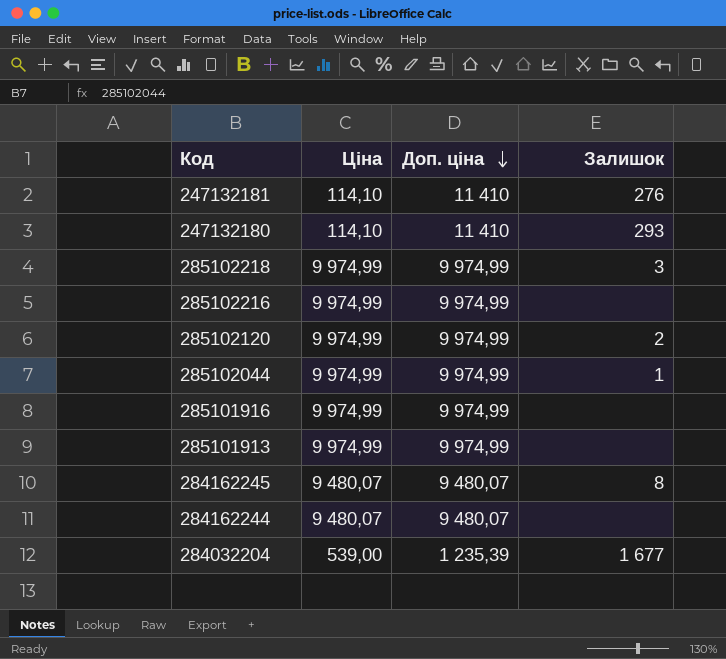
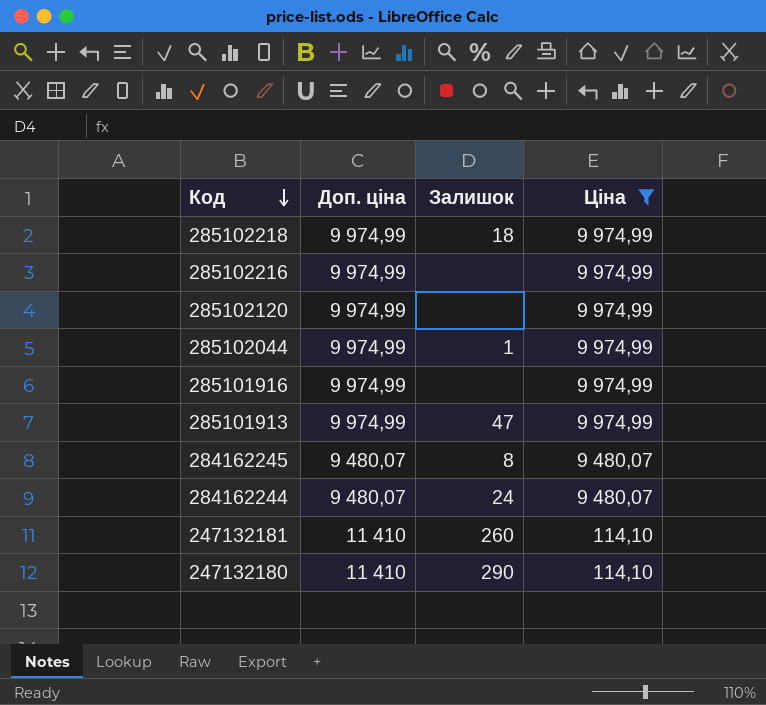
filter: none -> Ціна != 539,00
row order: Доп. ціна descending -> Код descending
column Ціна | position: 2 -> 4
285102218 | Залишок: 3 -> 18
285102120 | Залишок: 2 -> none
285101913 | Залишок: none -> 47
284162244 | Залишок: none -> 24
247132181 | Залишок: 276 -> 260
247132180 | Залишок: 293 -> 290

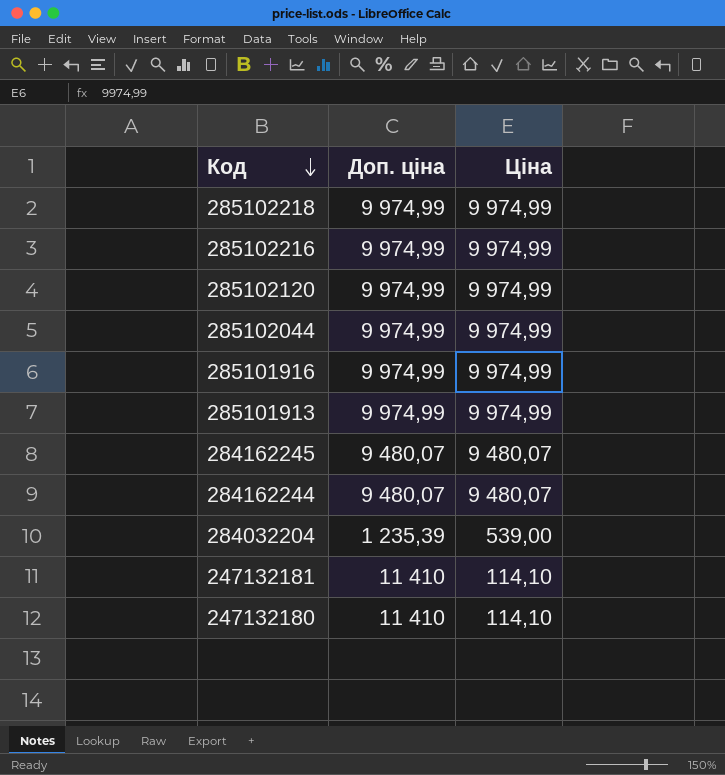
filter: Ціна != 539,00 -> none
column Залишок | position: 3 -> none

